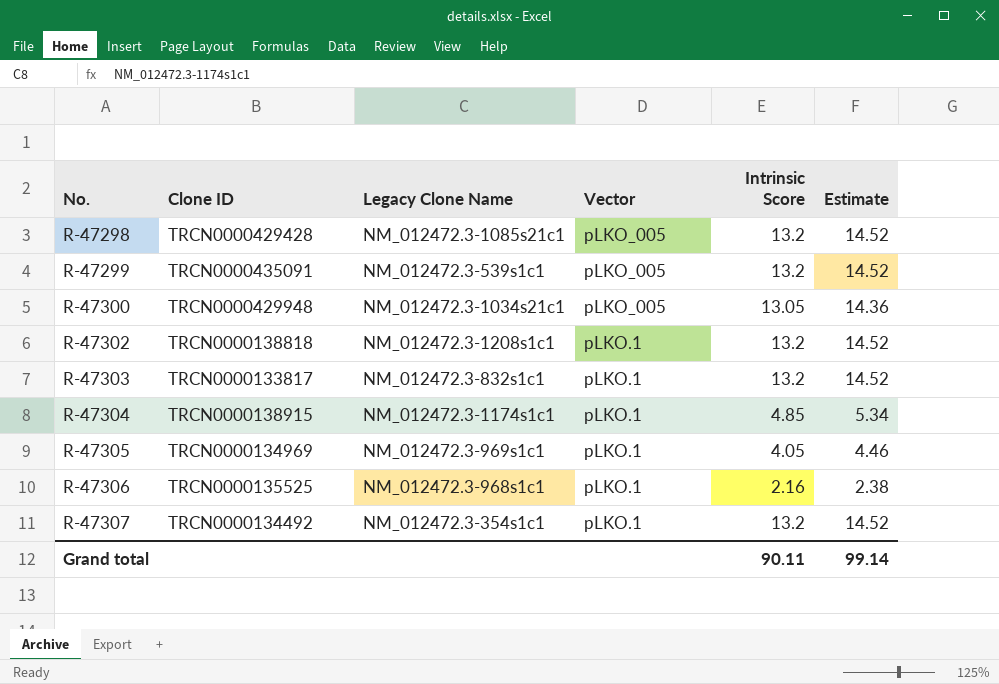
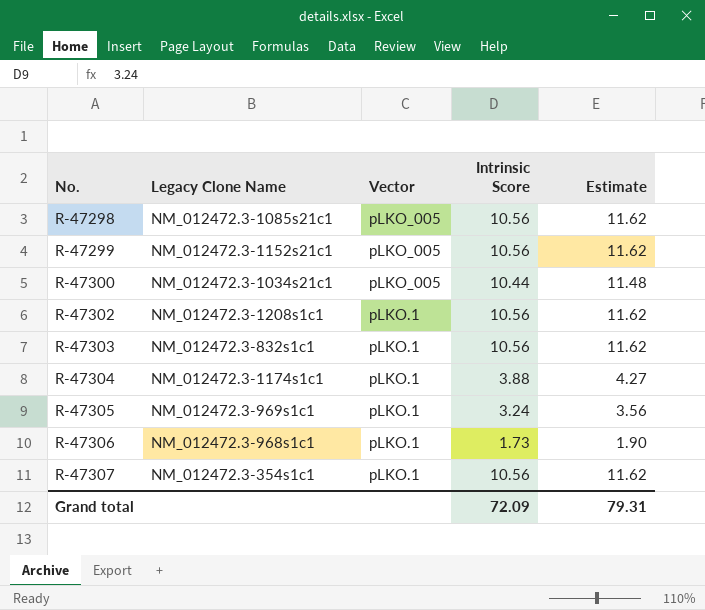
column Clone ID | position: 2 -> none
R-47298 | Intrinsic Score: 13.2 -> 10.56
R-47298 | Estimate: 14.52 -> 11.62
R-47299 | Legacy Clone Name: NM_012472.3-539s1c1 -> NM_012472.3-1152s21c1
R-47299 | Intrinsic Score: 13.2 -> 10.56
R-47299 | Estimate: 14.52 -> 11.62
R-47300 | Intrinsic Score: 13.05 -> 10.44
R-47300 | Estimate: 14.36 -> 11.48
R-47302 | Intrinsic Score: 13.2 -> 10.56
R-47302 | Estimate: 14.52 -> 11.62
R-47303 | Intrinsic Score: 13.2 -> 10.56
R-47303 | Estimate: 14.52 -> 11.62
R-47304 | Intrinsic Score: 4.85 -> 3.88
R-47304 | Estimate: 5.34 -> 4.27
R-47305 | Intrinsic Score: 4.05 -> 3.24
R-47305 | Estimate: 4.46 -> 3.56
R-47306 | Intrinsic Score: 2.16 -> 1.73
R-47306 | Estimate: 2.38 -> 1.90
R-47307 | Intrinsic Score: 13.2 -> 10.56
R-47307 | Estimate: 14.52 -> 11.62
Grand total | Intrinsic Score: 90.11 -> 72.09
Grand total | Estimate: 99.14 -> 79.31

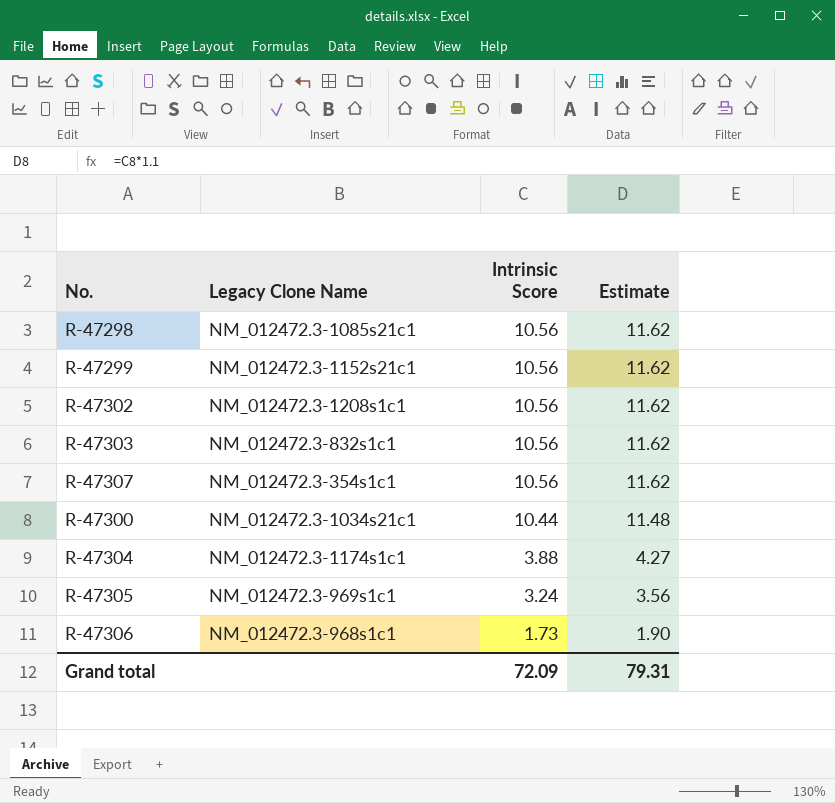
row order: No. ascending -> Intrinsic Score descending
column Vector | position: 3 -> none

